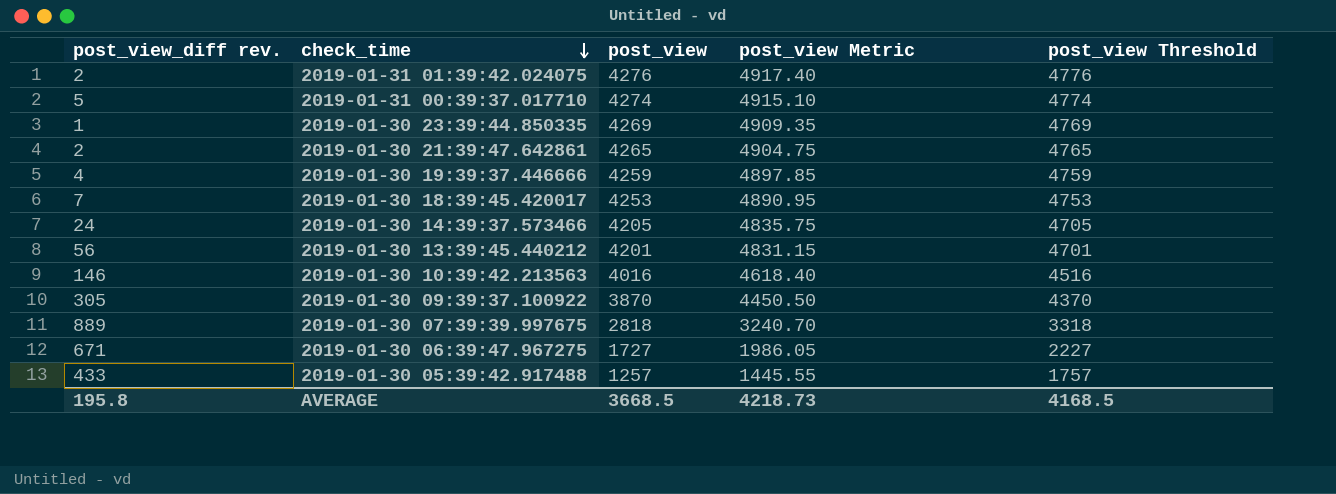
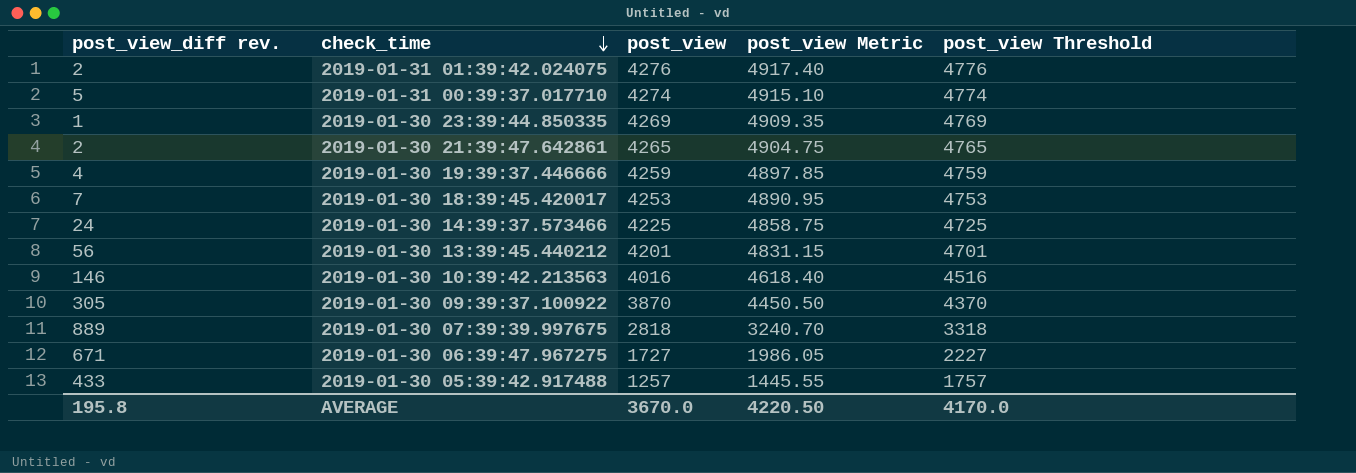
2019-01-30 14:39:37.573466 | post_view: 4205 -> 4225
2019-01-30 14:39:37.573466 | post_view Metric: 4835.75 -> 4858.75
2019-01-30 14:39:37.573466 | post_view Threshold: 4705 -> 4725
AVERAGE | post_view: 3668.5 -> 3670.0
AVERAGE | post_view Metric: 4218.73 -> 4220.50
AVERAGE | post_view Threshold: 4168.5 -> 4170.0

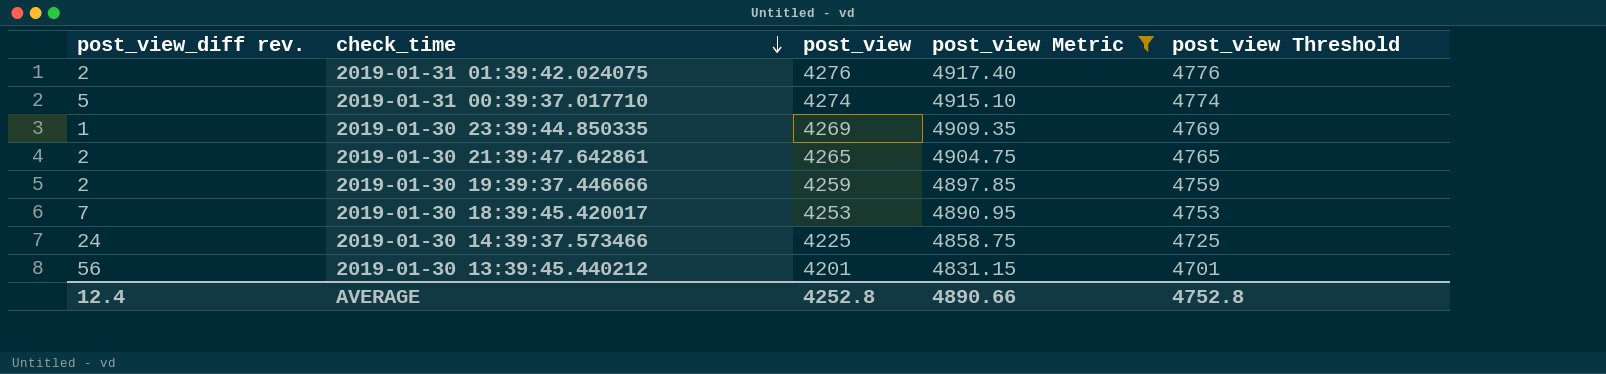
filter: none -> post_view Metric >= 4831.15
2019-01-30 19:39:37.446666 | post_view_diff rev.: 4 -> 2
AVERAGE | post_view_diff rev.: 195.8 -> 12.4
AVERAGE | post_view: 3670.0 -> 4252.8
AVERAGE | post_view Metric: 4220.50 -> 4890.66
AVERAGE | post_view Threshold: 4170.0 -> 4752.8

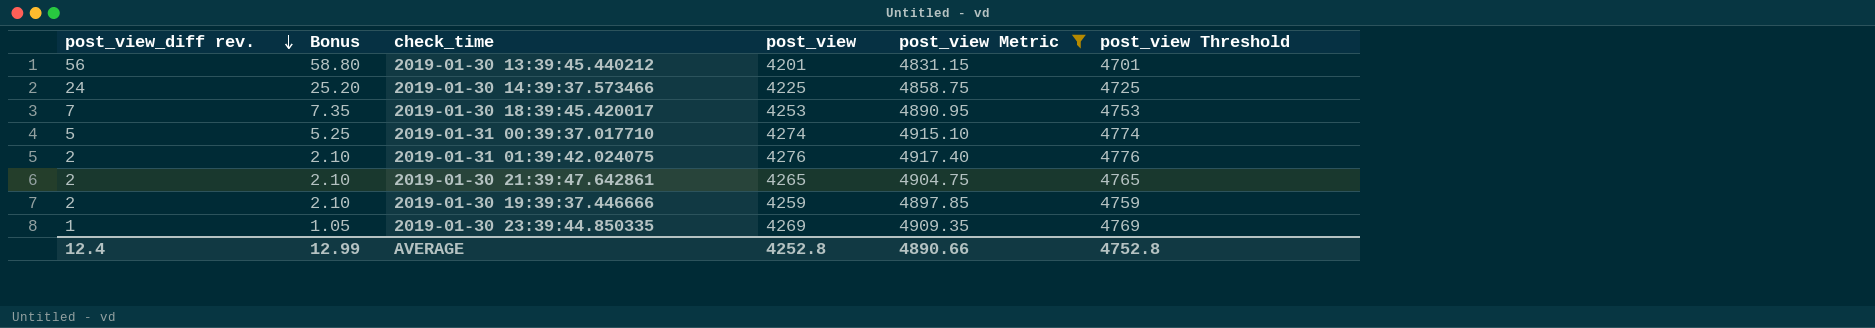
row order: check_time descending -> post_view_diff rev. descending
column Bonus | formula: none -> [post_view_diff rev.] * 1.05

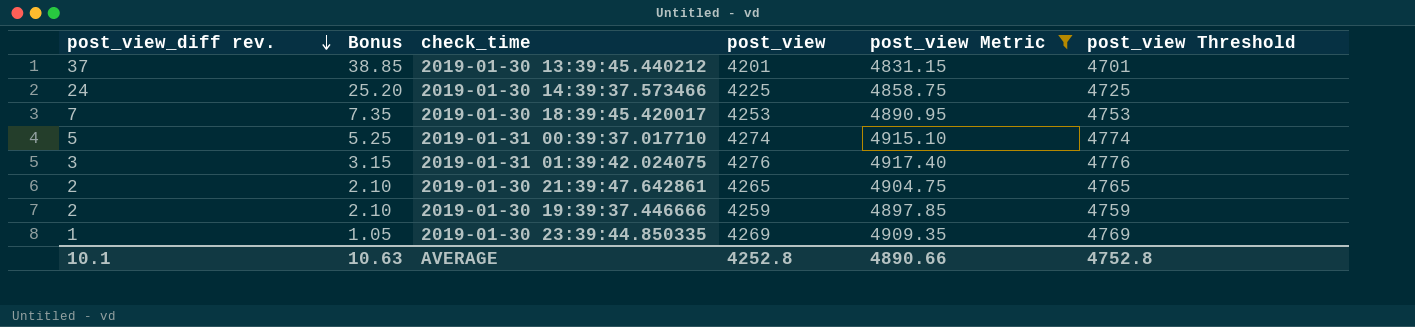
2019-01-30 13:39:45.440212 | post_view_diff rev.: 56 -> 37
2019-01-30 13:39:45.440212 | Bonus: 58.80 -> 38.85
2019-01-31 01:39:42.024075 | post_view_diff rev.: 2 -> 3
2019-01-31 01:39:42.024075 | Bonus: 2.10 -> 3.15
AVERAGE | post_view_diff rev.: 12.4 -> 10.1
AVERAGE | Bonus: 12.99 -> 10.63

